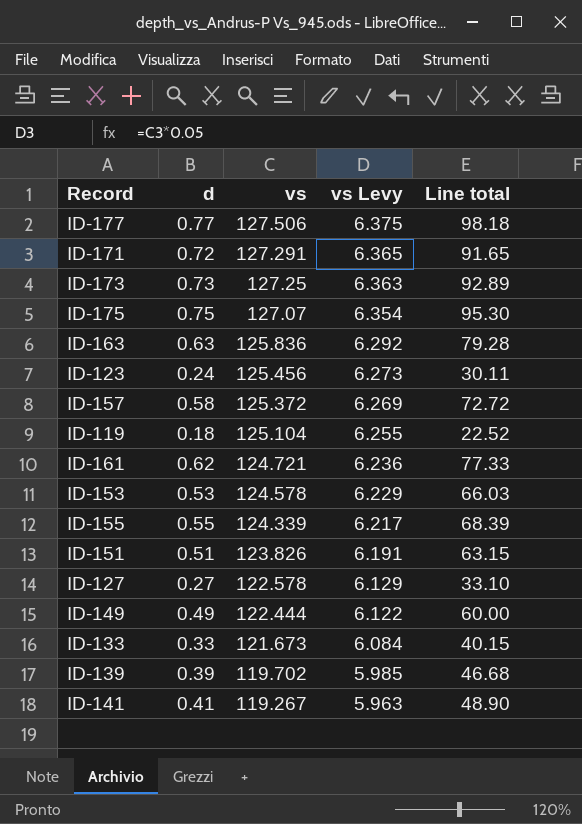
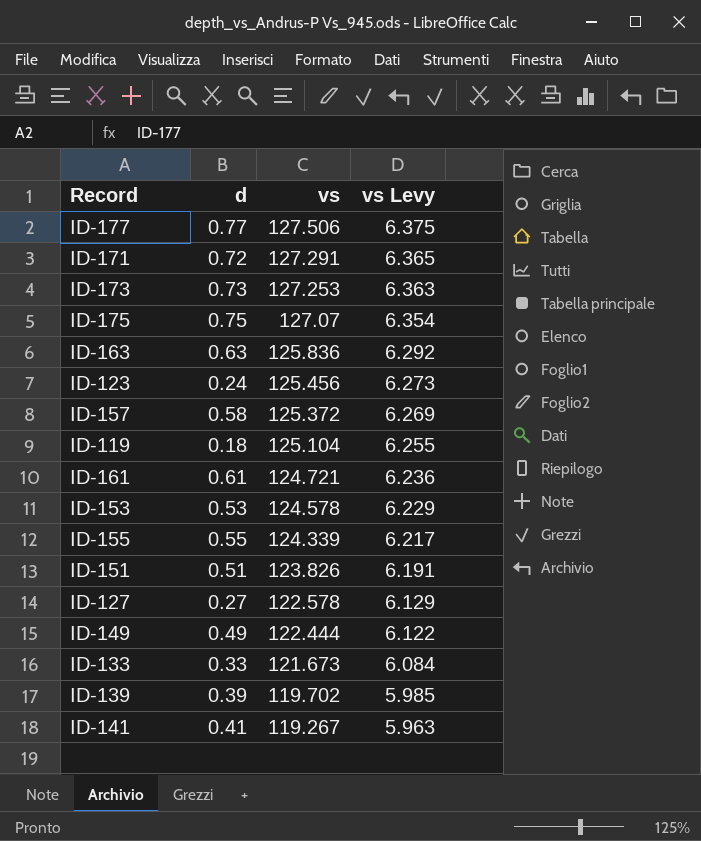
column Line total | formula: [d] * [vs] -> none
ID-173 | vs: 127.25 -> 127.253
ID-161 | d: 0.62 -> 0.61

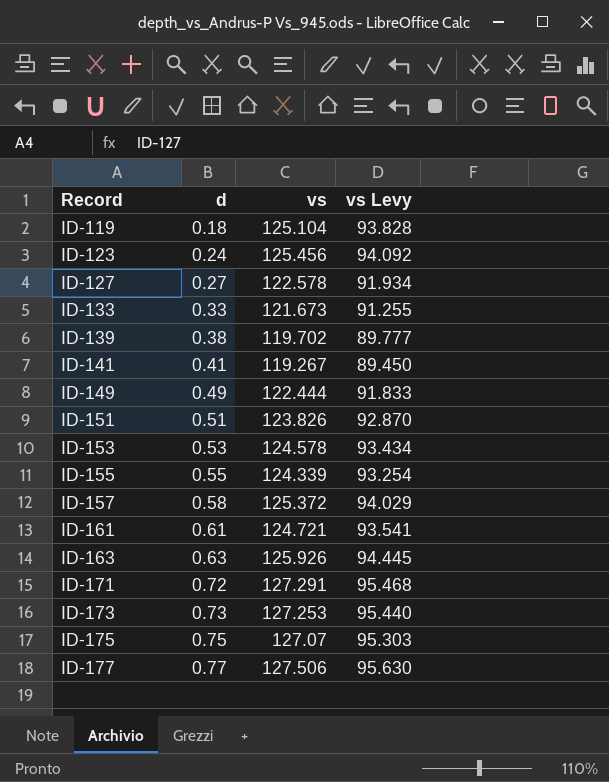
row order: vs descending -> Record ascending
column vs Levy | formula: [vs] * 0.05 -> [vs] * 0.75
ID-139 | d: 0.39 -> 0.38
ID-163 | vs: 125.836 -> 125.926

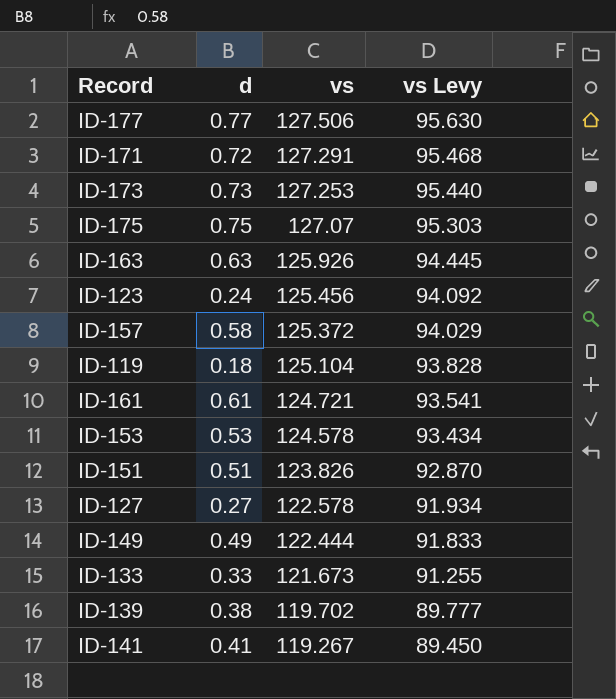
row order: Record ascending -> vs descending
row ID-155: 0.55 | 124.339 | 93.254 -> none

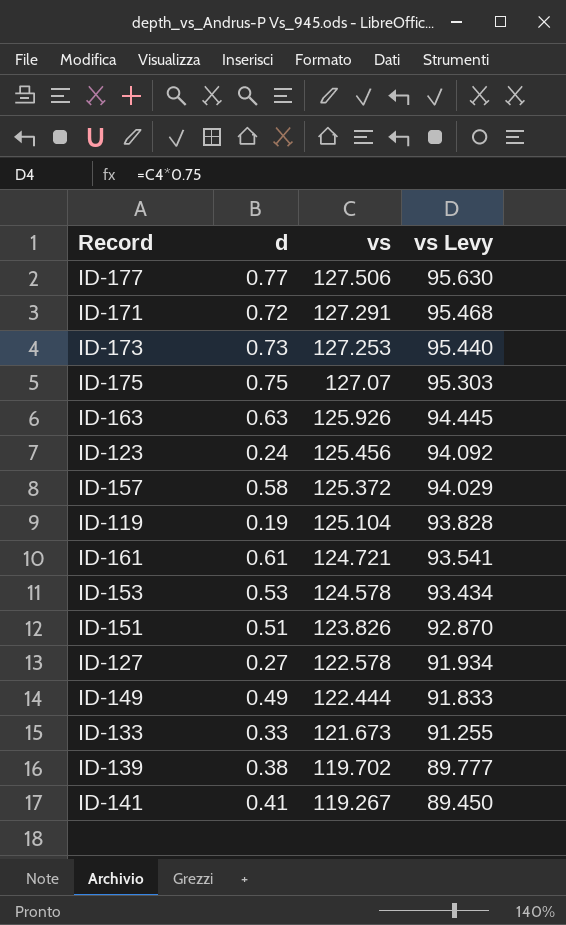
ID-119 | d: 0.18 -> 0.19

